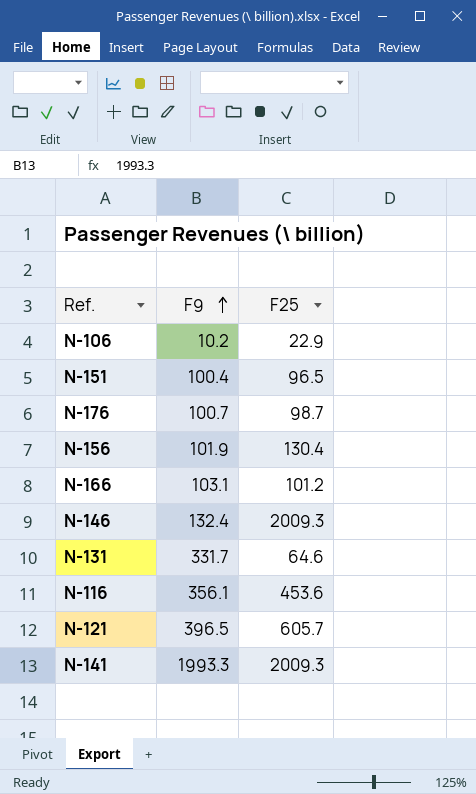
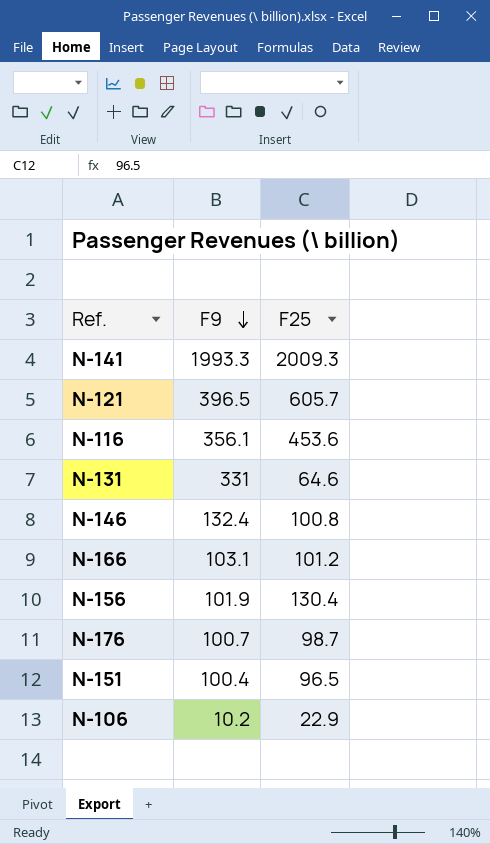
row order: F9 ascending -> F9 descending
N-131 | F9: 331.7 -> 331
N-146 | F25: 2009.3 -> 100.8

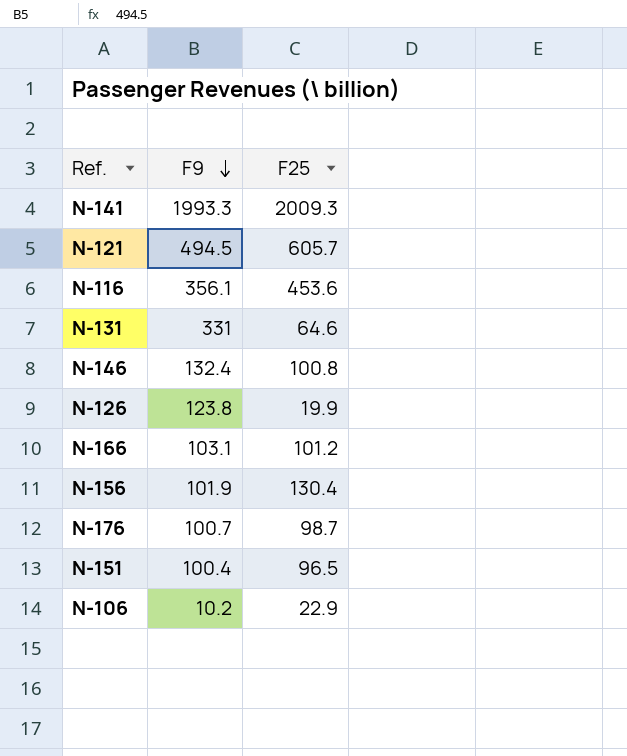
N-121 | F9: 396.5 -> 494.5
row N-126: none -> 123.8 | 19.9

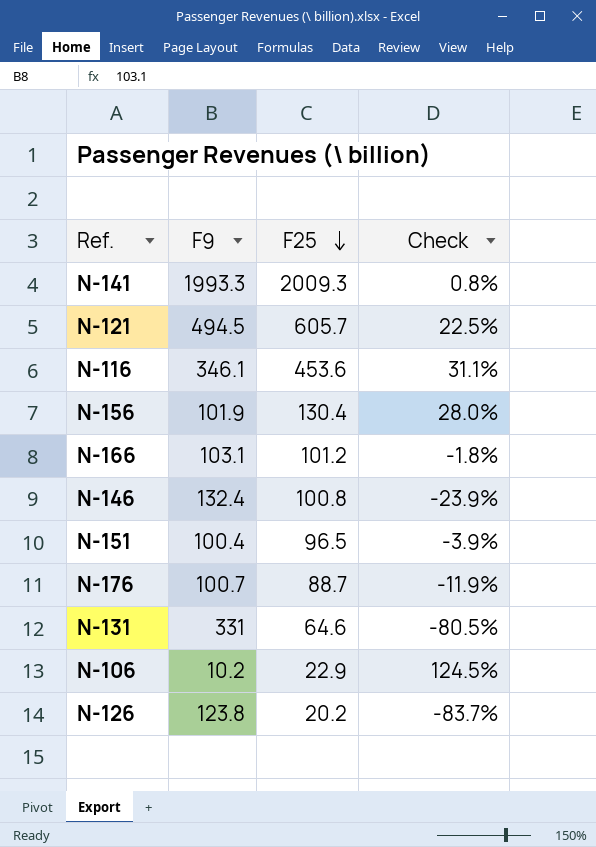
row order: F9 descending -> F25 descending
column Check | formula: none -> ([F25] - [F9]) / [F9]
N-116 | F9: 356.1 -> 346.1
N-176 | F25: 98.7 -> 88.7
N-126 | F25: 19.9 -> 20.2

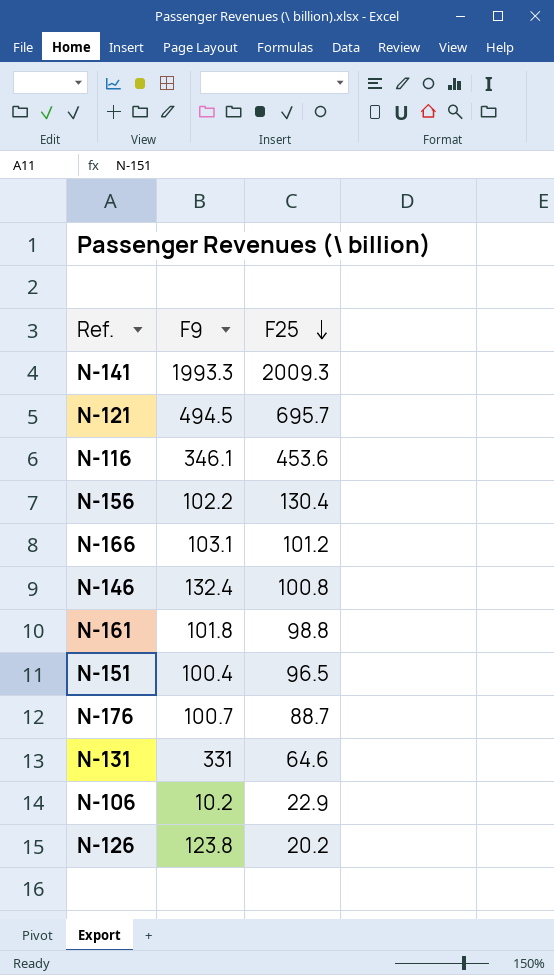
column Check | formula: ([F25] - [F9]) / [F9] -> none
N-121 | F25: 605.7 -> 695.7
N-156 | F9: 101.9 -> 102.2
row N-161: none -> 101.8 | 98.8

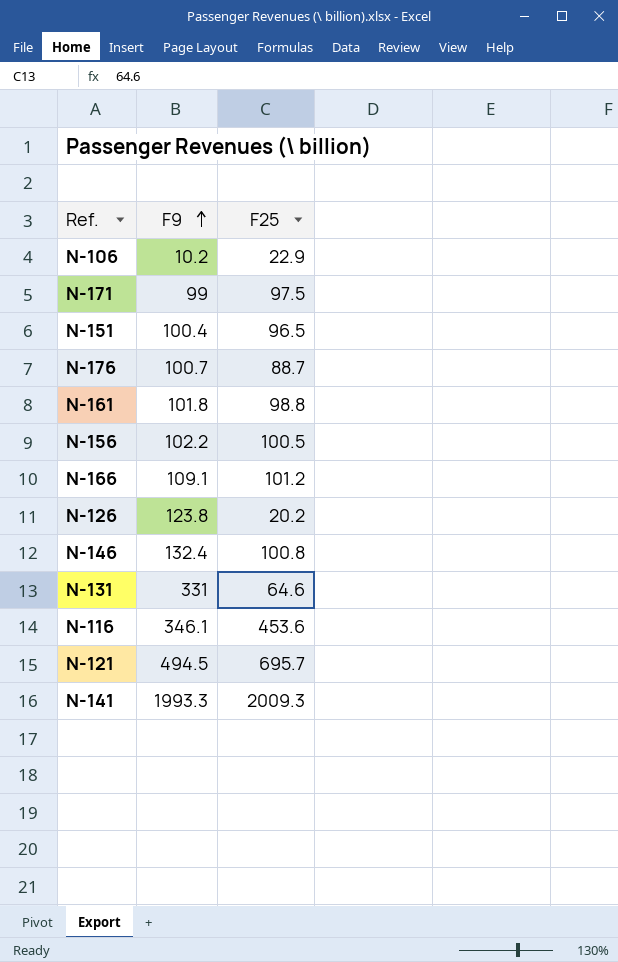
row order: F25 descending -> F9 ascending
row N-171: none -> 99 | 97.5
N-156 | F25: 130.4 -> 100.5
N-166 | F9: 103.1 -> 109.1

